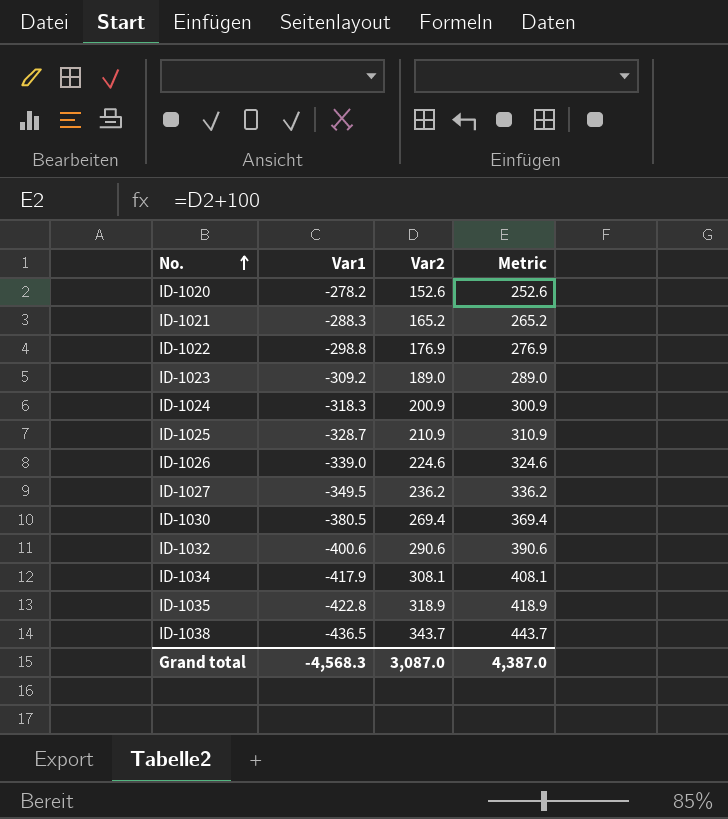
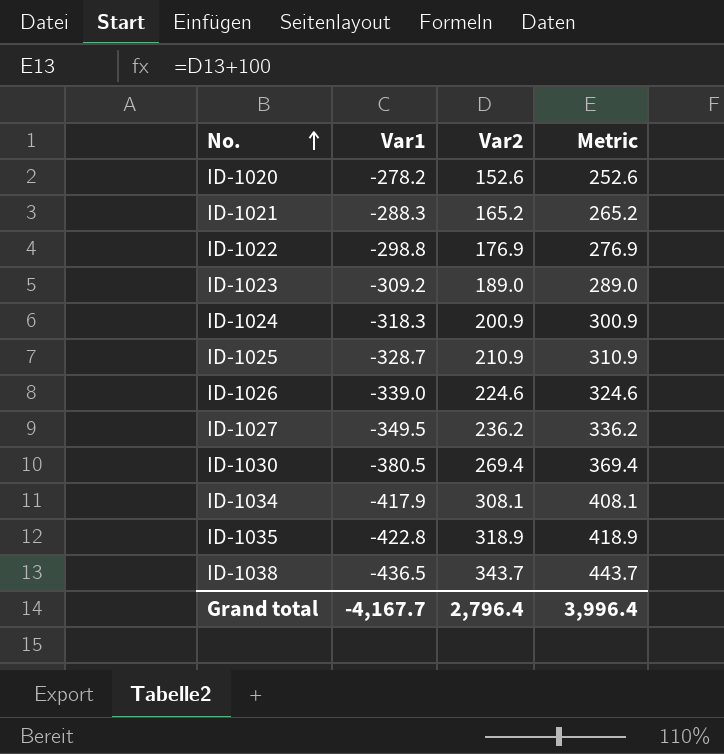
row ID-1032: -400.6 | 290.6 | 390.6 -> none
Grand total | Var1: -4,568.3 -> -4,167.7
Grand total | Var2: 3,087.0 -> 2,796.4
Grand total | Metric: 4,387.0 -> 3,996.4

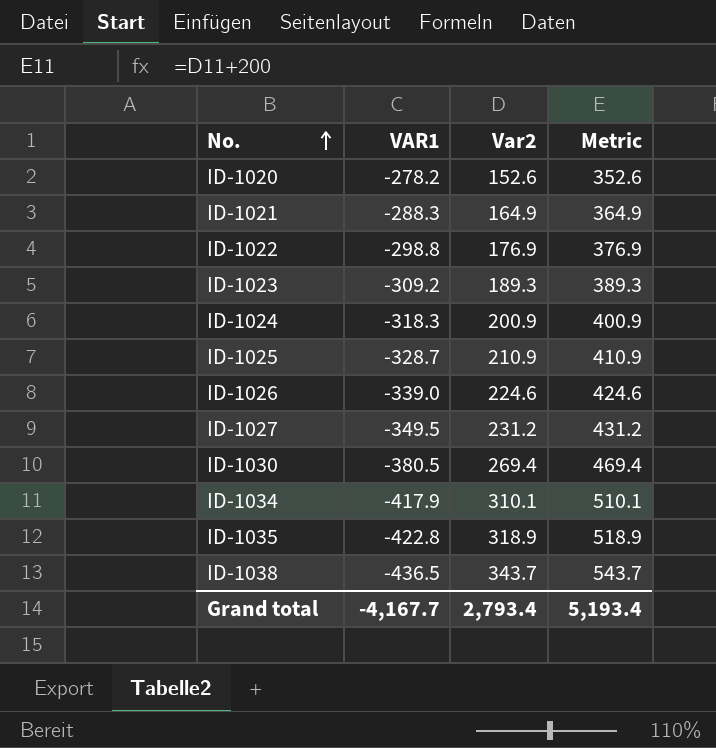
column name: Var1 -> VAR1
column Metric | formula: [Var2] + 100 -> [Var2] + 200
ID-1021 | Var2: 165.2 -> 164.9
ID-1023 | Var2: 189.0 -> 189.3
ID-1027 | Var2: 236.2 -> 231.2
ID-1034 | Var2: 308.1 -> 310.1
Grand total | Var2: 2,796.4 -> 2,793.4
Grand total | Metric: 3,996.4 -> 5,193.4

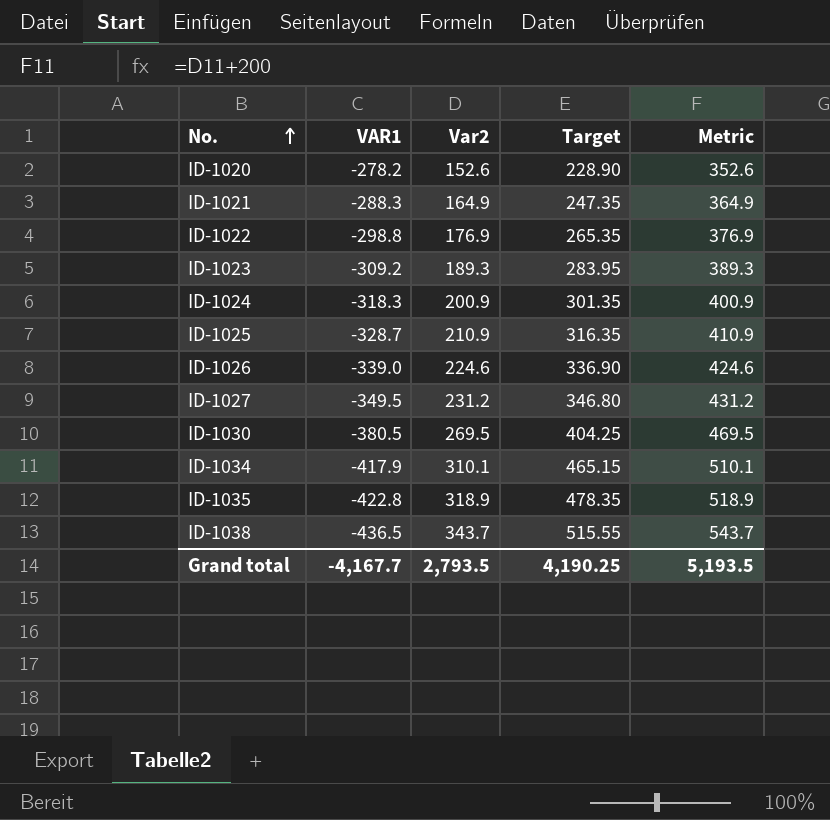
column Target | formula: none -> [Var2] * 1.5
ID-1030 | Var2: 269.4 -> 269.5
ID-1030 | Metric: 469.4 -> 469.5
Grand total | Var2: 2,793.4 -> 2,793.5
Grand total | Metric: 5,193.4 -> 5,193.5

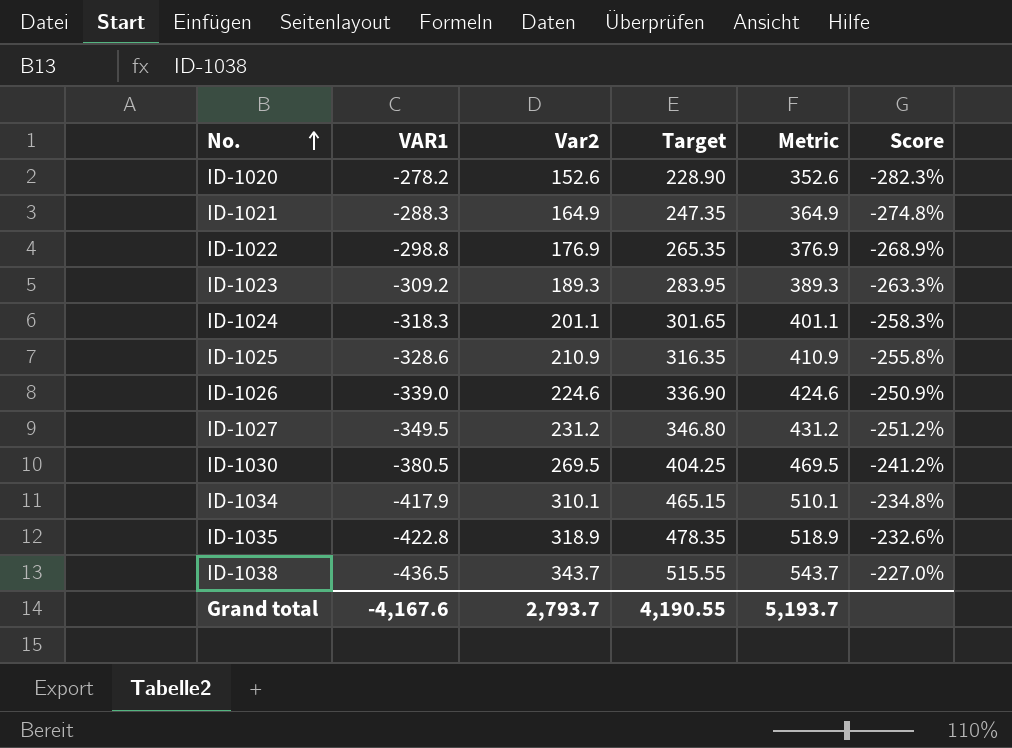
column Score | formula: none -> ([VAR1] - [Var2]) / [Var2]
ID-1024 | Var2: 200.9 -> 201.1
ID-1024 | Target: 301.35 -> 301.65
ID-1024 | Metric: 400.9 -> 401.1
ID-1025 | VAR1: -328.7 -> -328.6
Grand total | VAR1: -4,167.7 -> -4,167.6
Grand total | Var2: 2,793.5 -> 2,793.7
Grand total | Target: 4,190.25 -> 4,190.55
Grand total | Metric: 5,193.5 -> 5,193.7

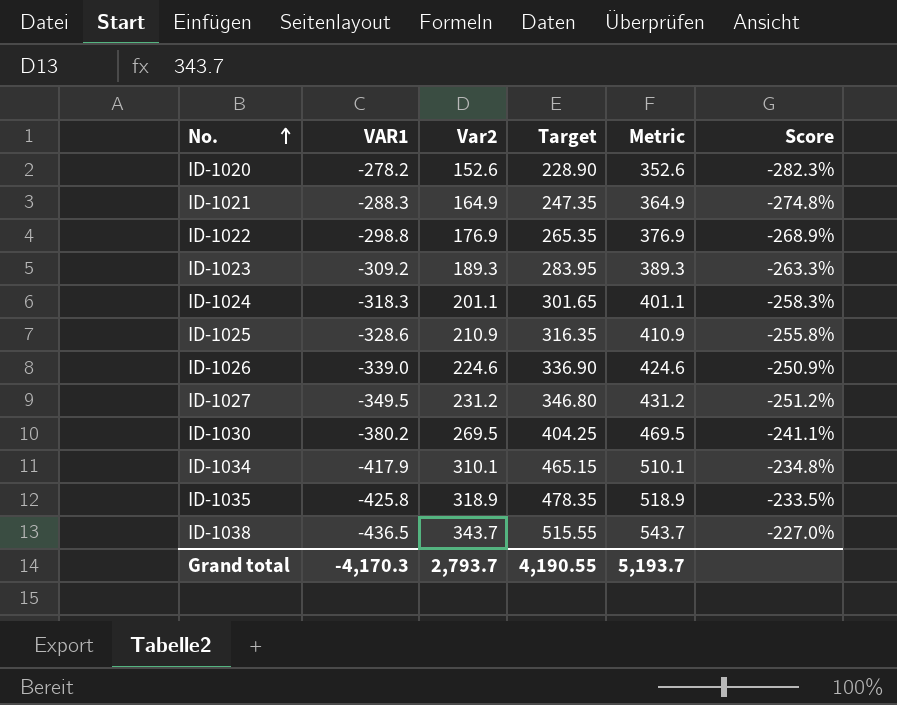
ID-1030 | VAR1: -380.5 -> -380.2
ID-1030 | Score: -241.2% -> -241.1%
ID-1035 | VAR1: -422.8 -> -425.8
ID-1035 | Score: -232.6% -> -233.5%
Grand total | VAR1: -4,167.6 -> -4,170.3

